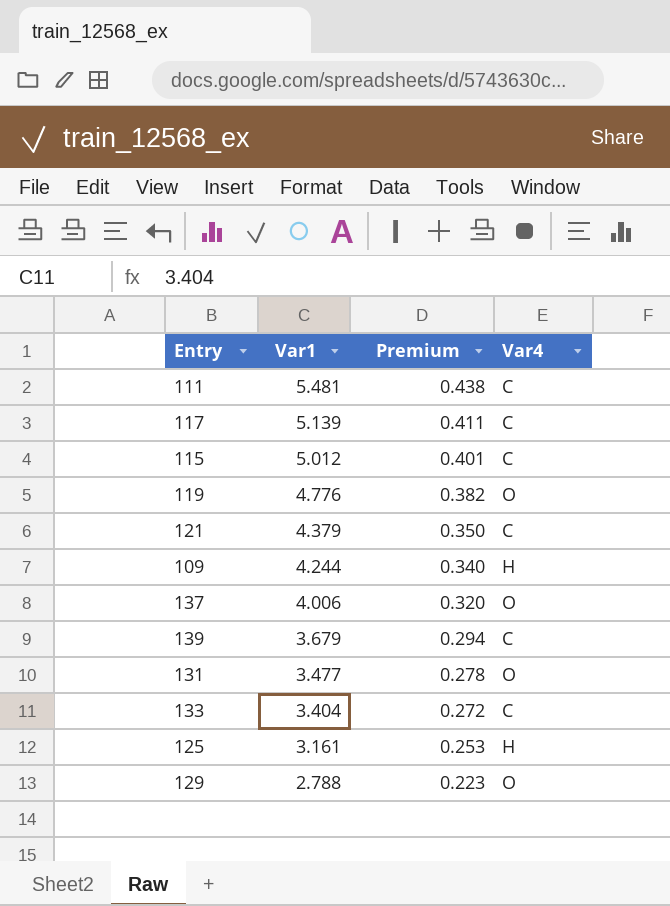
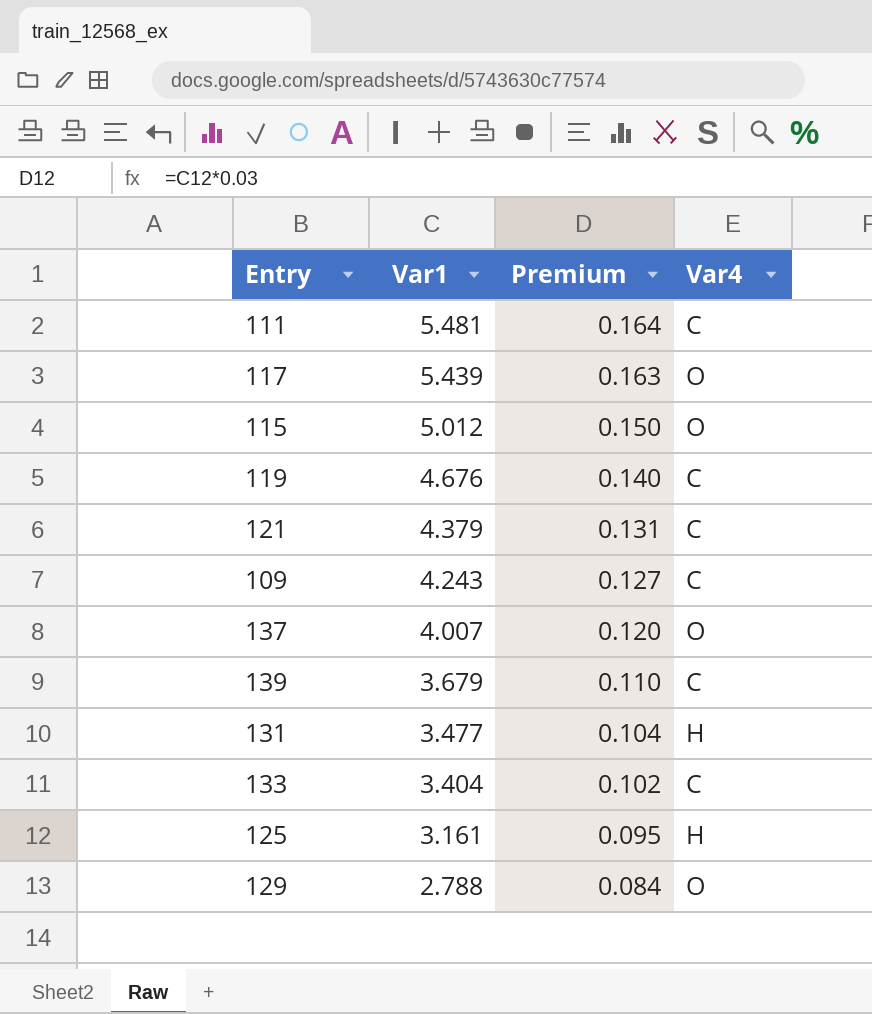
column Premium | formula: [Var1] * 0.08 -> [Var1] * 0.03
117 | Var1: 5.139 -> 5.439
117 | Var4: C -> O
115 | Var4: C -> O
119 | Var1: 4.776 -> 4.676
119 | Var4: O -> C
109 | Var1: 4.244 -> 4.243
109 | Var4: H -> C
137 | Var1: 4.006 -> 4.007
131 | Var4: O -> H

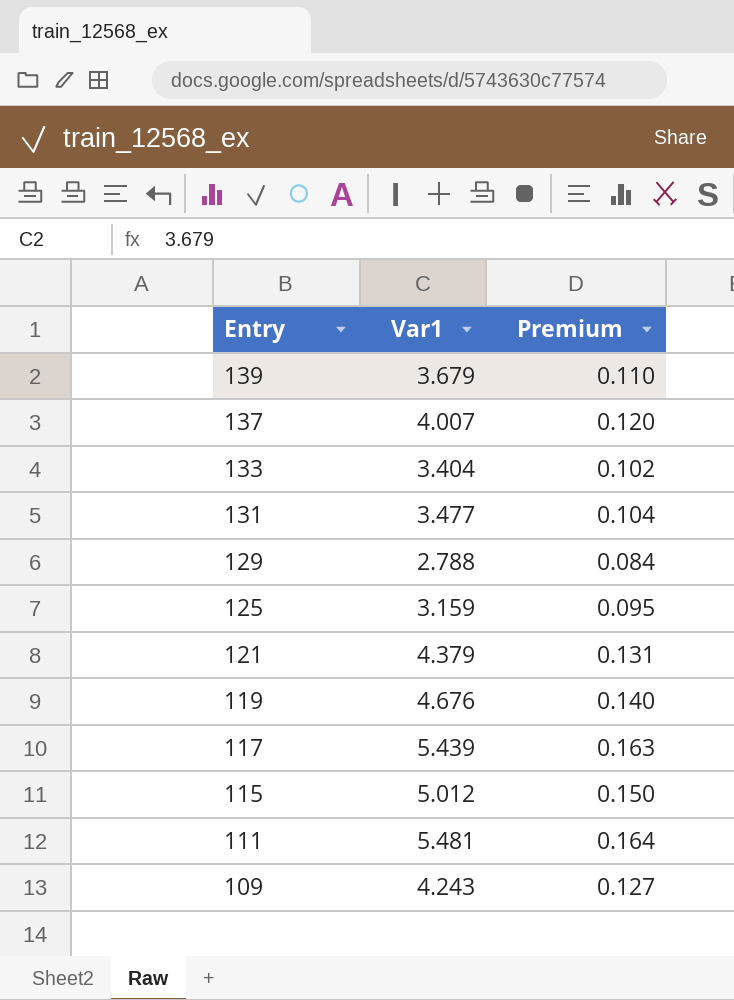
row order: Var1 descending -> Entry descending
column Var4 | position: 4 -> none
125 | Var1: 3.161 -> 3.159

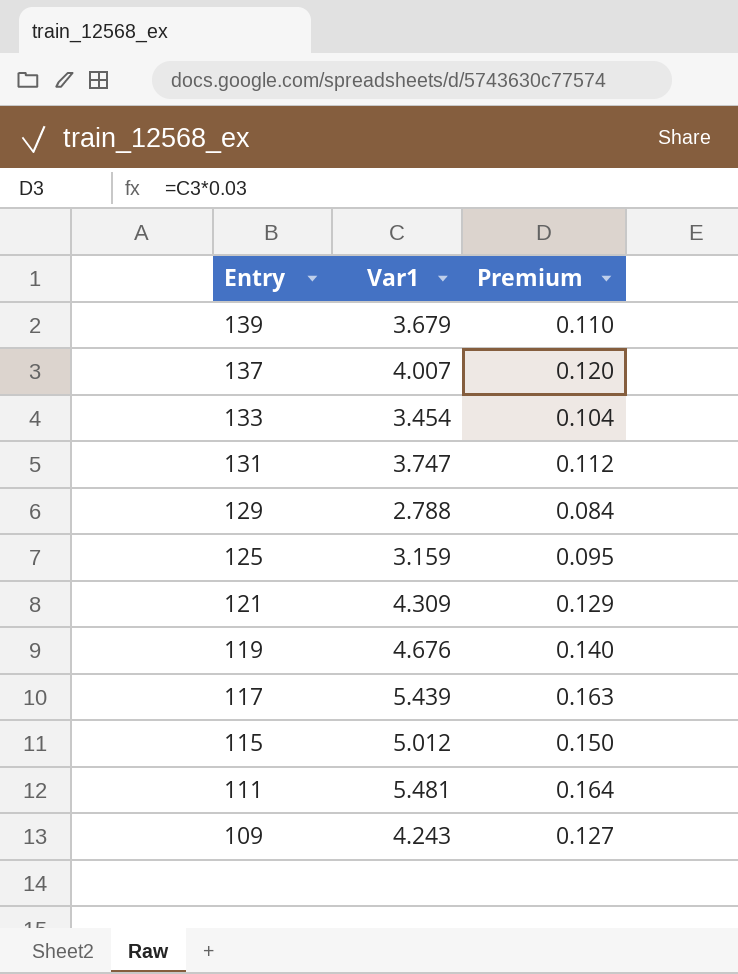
133 | Var1: 3.404 -> 3.454
133 | Premium: 0.102 -> 0.104
131 | Var1: 3.477 -> 3.747
131 | Premium: 0.104 -> 0.112
121 | Var1: 4.379 -> 4.309
121 | Premium: 0.131 -> 0.129

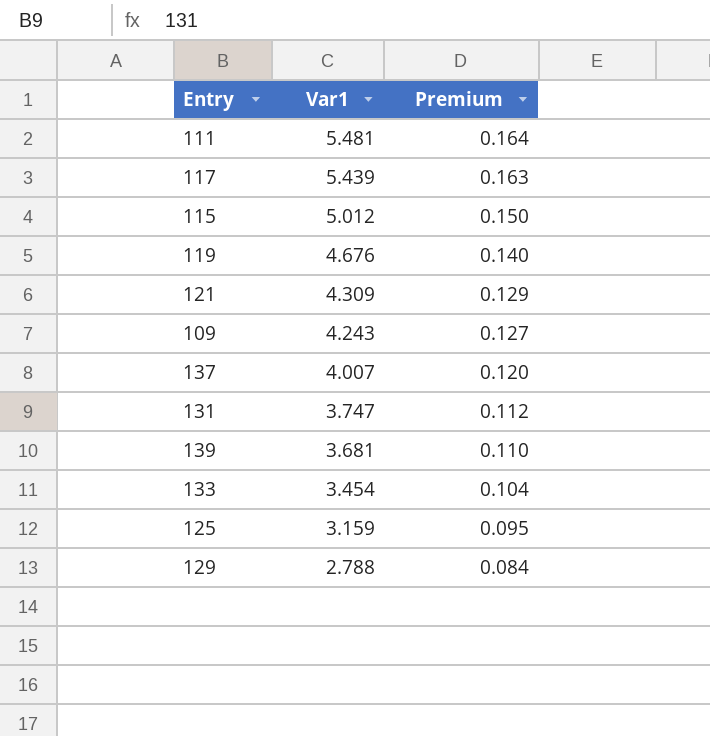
row order: Entry descending -> Var1 descending
139 | Var1: 3.679 -> 3.681

